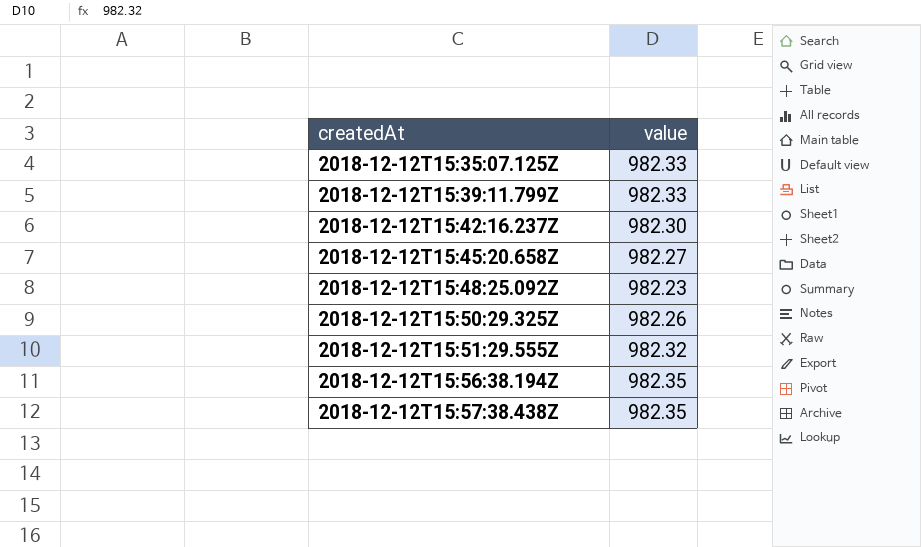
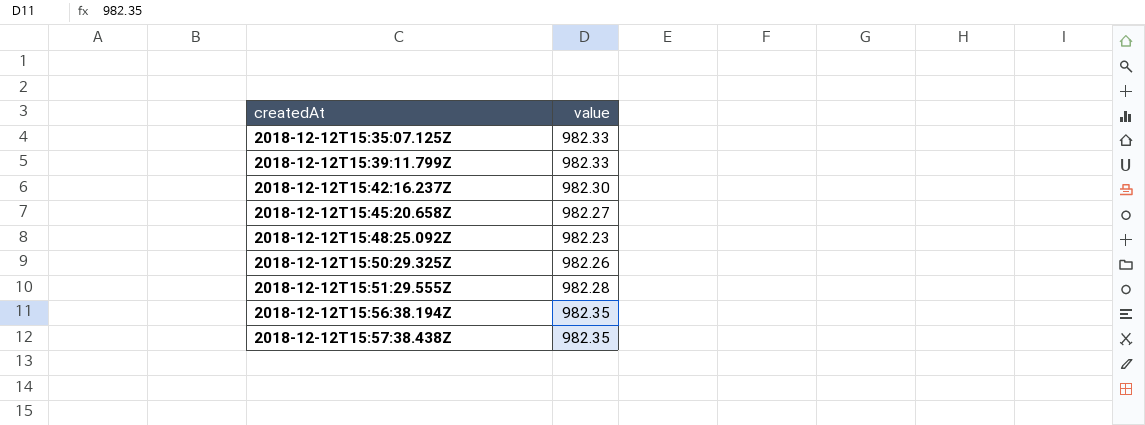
2018-12-12T15:51:29.555Z | value: 982.32 -> 982.28

